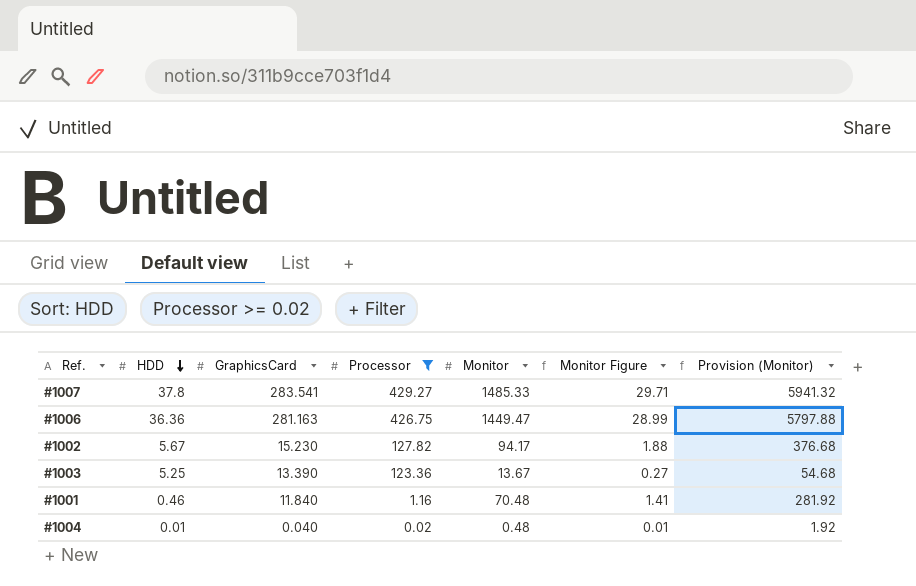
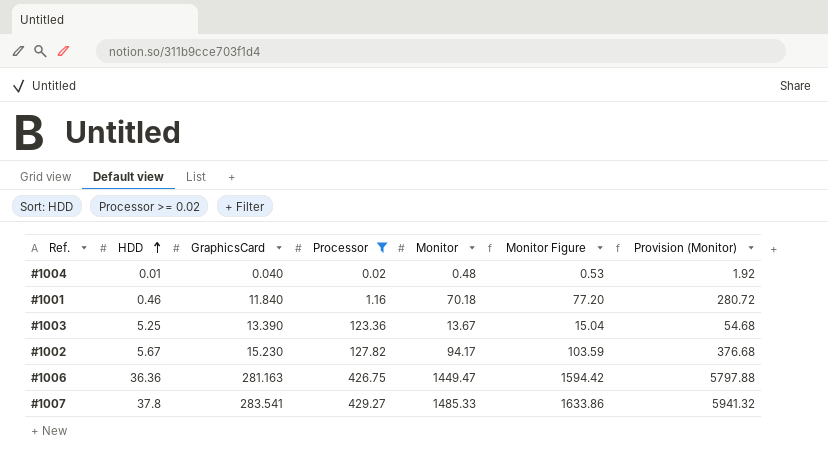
row order: HDD descending -> HDD ascending
column Monitor Figure | formula: [Monitor] * 0.02 -> [Monitor] * 1.1
#1001 | Monitor: 70.48 -> 70.18
#1001 | Provision (Monitor): 281.92 -> 280.72

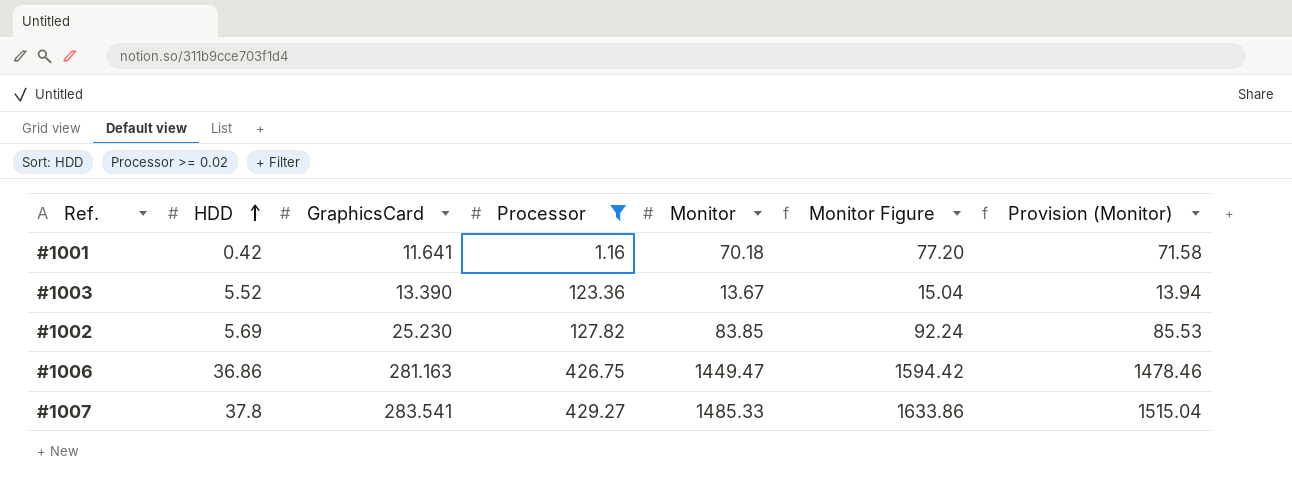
column Provision (Monitor) | formula: [Monitor] * 4 -> [Monitor] * 1.02
row #1004: 0.01 | 0.040 | 0.02 | 0.48 | 0.53 | 1.92 -> none
#1001 | HDD: 0.46 -> 0.42
#1001 | GraphicsCard: 11.840 -> 11.641
#1003 | HDD: 5.25 -> 5.52
#1002 | HDD: 5.67 -> 5.69
#1002 | GraphicsCard: 15.230 -> 25.230
#1002 | Monitor: 94.17 -> 83.85
#1002 | Monitor Figure: 103.59 -> 92.24
#1006 | HDD: 36.36 -> 36.86

